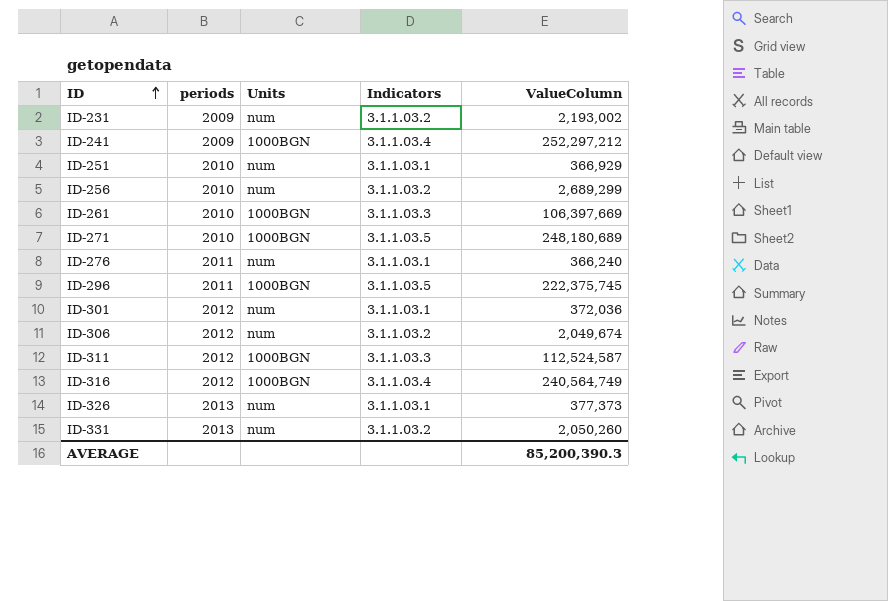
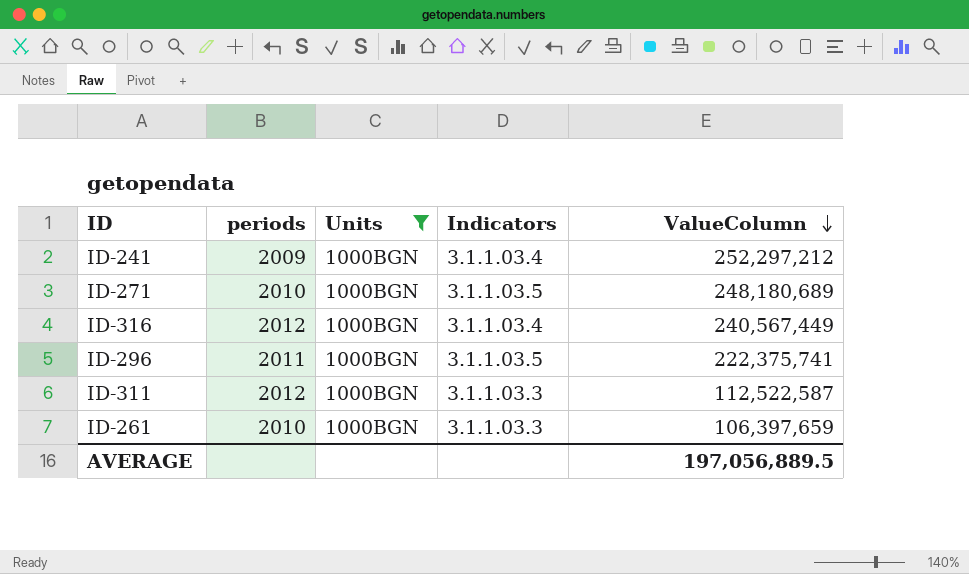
filter: none -> Units = 1000BGN
row order: ID ascending -> ValueColumn descending
ID-316 | ValueColumn: 240,564,749 -> 240,567,449
ID-296 | ValueColumn: 222,375,745 -> 222,375,741
ID-311 | ValueColumn: 112,524,587 -> 112,522,587
ID-261 | ValueColumn: 106,397,669 -> 106,397,659
AVERAGE | ValueColumn: 85,200,390.3 -> 197,056,889.5

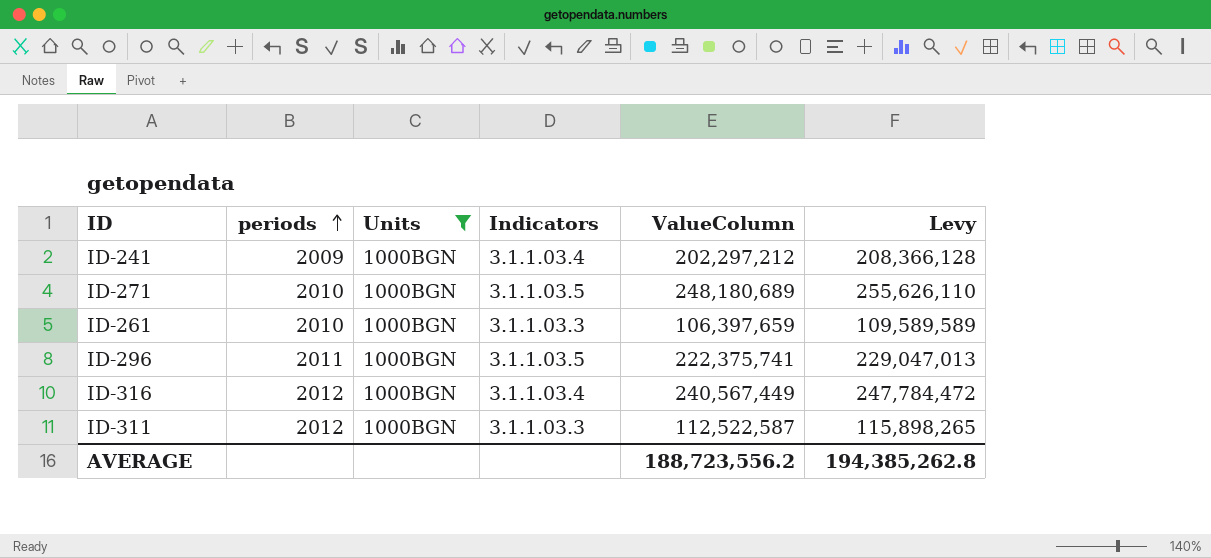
row order: ValueColumn descending -> periods ascending
column Levy | formula: none -> [ValueColumn] * 1.03
ID-241 | ValueColumn: 252,297,212 -> 202,297,212
AVERAGE | ValueColumn: 197,056,889.5 -> 188,723,556.2

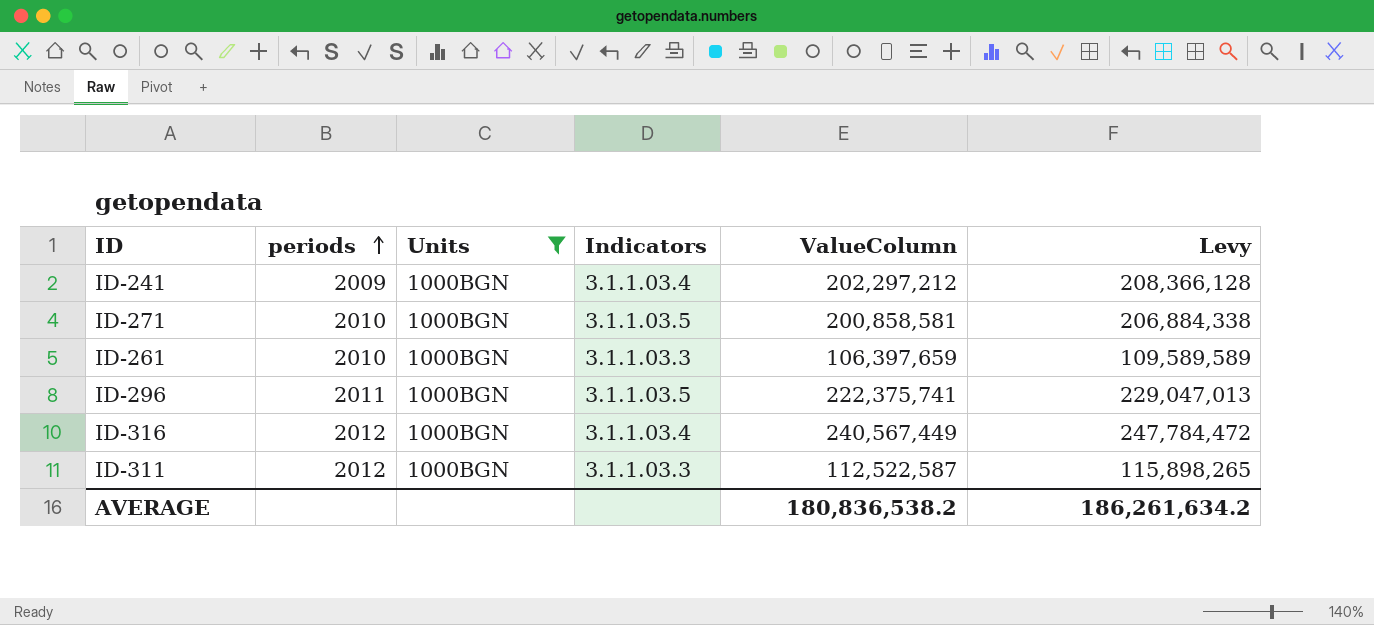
ID-271 | ValueColumn: 248,180,689 -> 200,858,581
ID-271 | Levy: 255,626,110 -> 206,884,338
AVERAGE | ValueColumn: 188,723,556.2 -> 180,836,538.2
AVERAGE | Levy: 194,385,262.8 -> 186,261,634.2

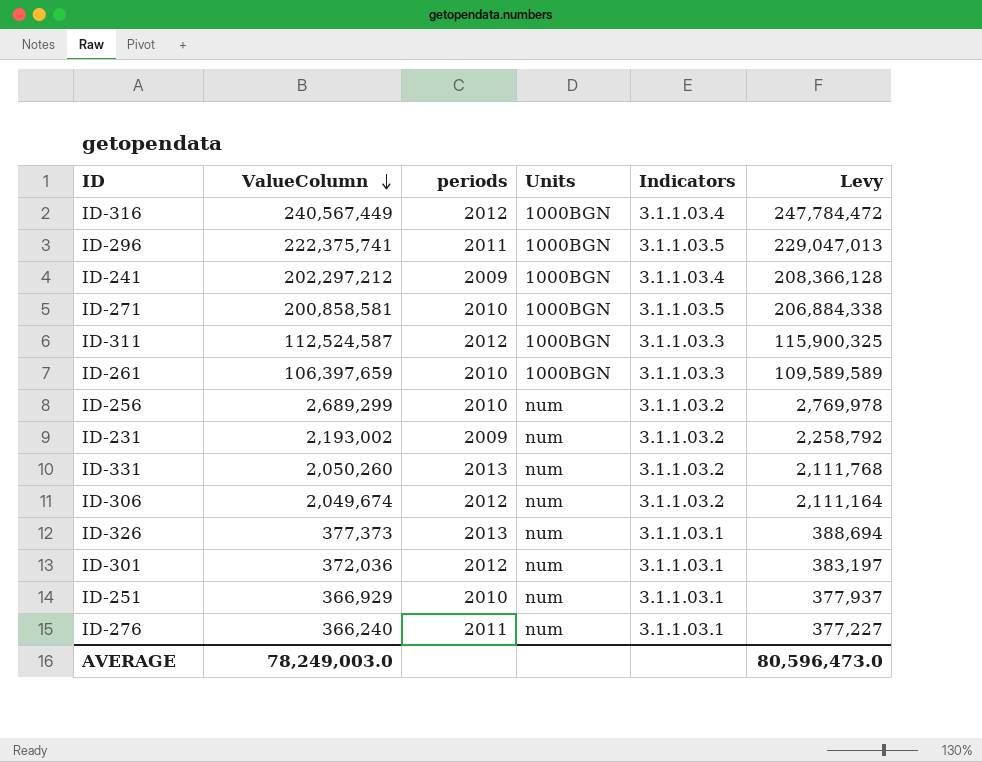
filter: Units = 1000BGN -> none
row order: periods ascending -> ValueColumn descending
column ValueColumn | position: 5 -> 2
ID-311 | ValueColumn: 112,522,587 -> 112,524,587
ID-311 | Levy: 115,898,265 -> 115,900,325
AVERAGE | ValueColumn: 180,836,538.2 -> 78,249,003.0
AVERAGE | Levy: 186,261,634.2 -> 80,596,473.0

